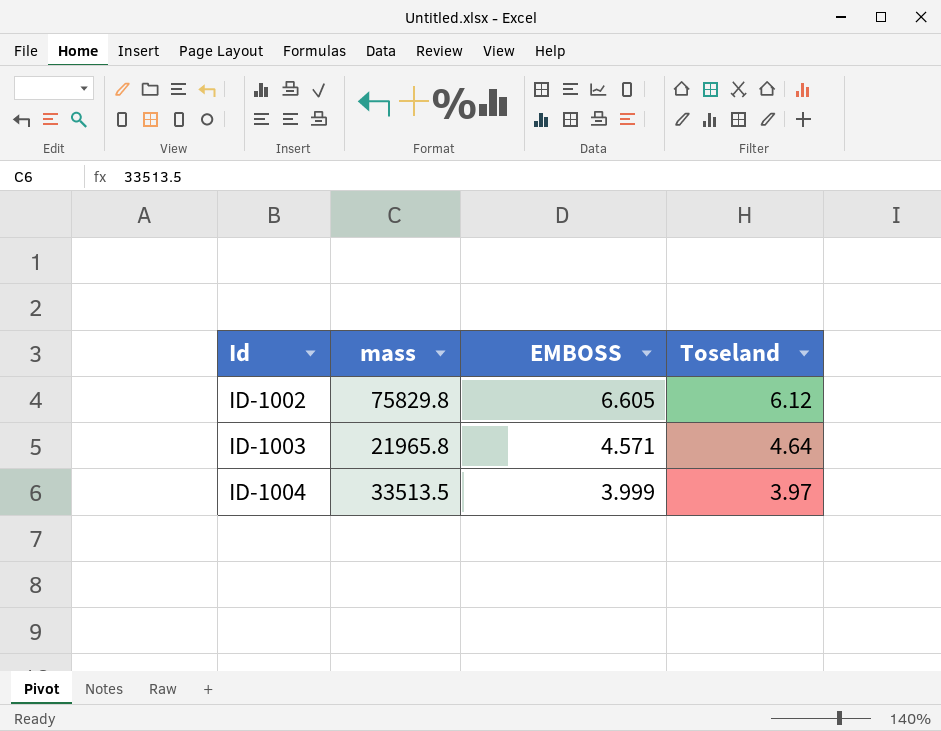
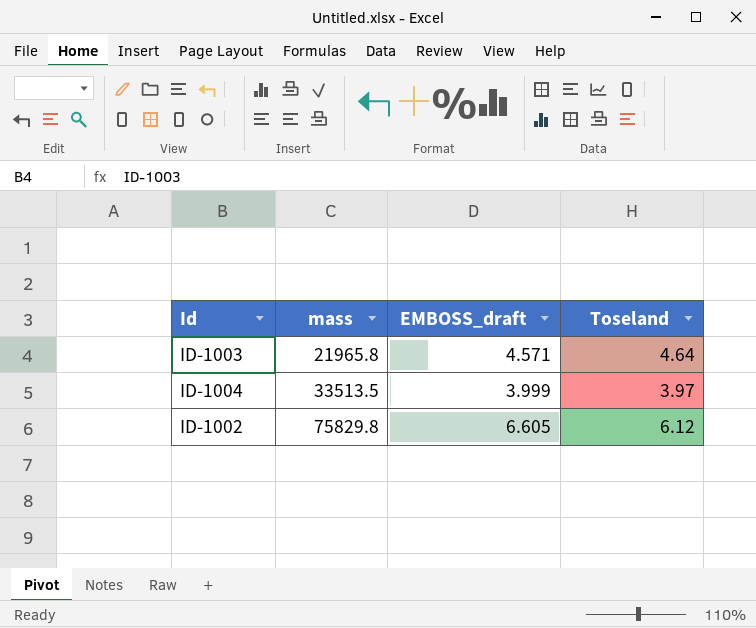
row order: Id ascending -> mass ascending
column name: EMBOSS -> EMBOSS_draft

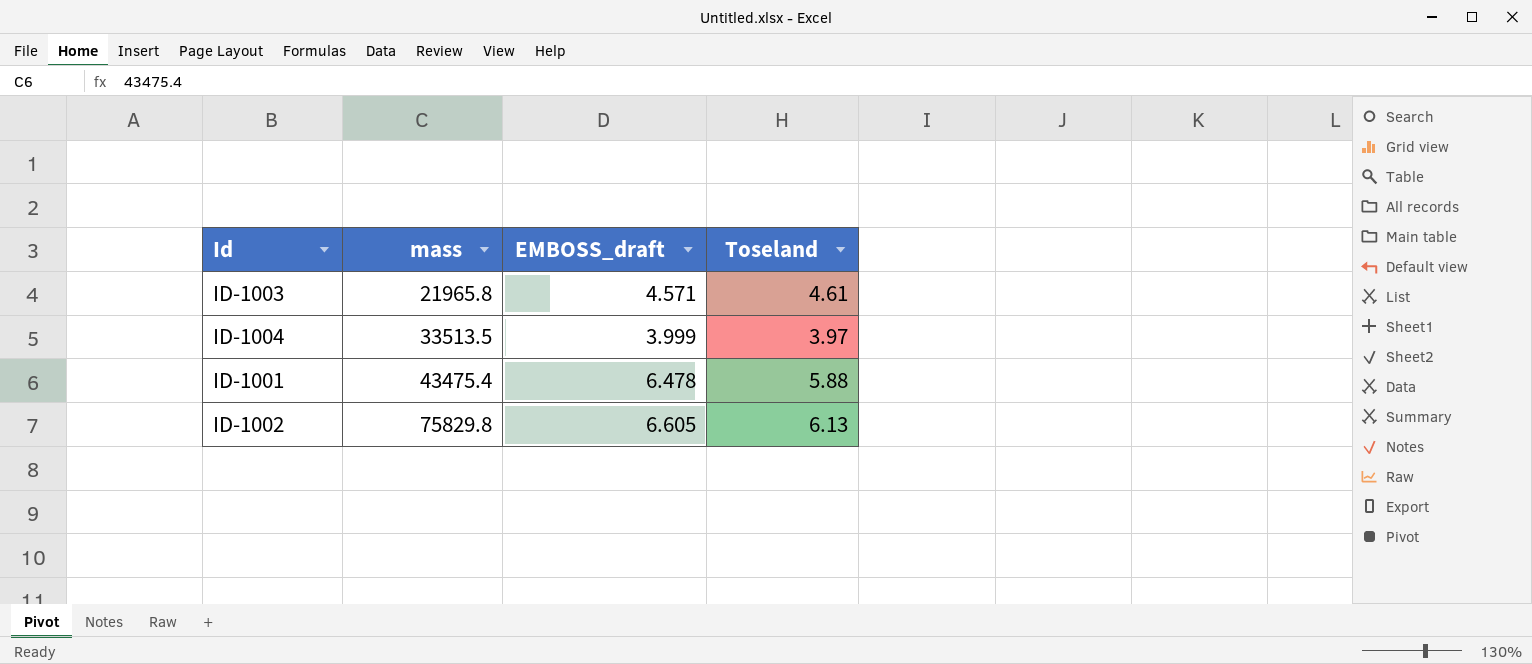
ID-1003 | Toseland: 4.64 -> 4.61
row ID-1001: none -> 43475.4 | 6.478 | 5.88
ID-1002 | Toseland: 6.12 -> 6.13

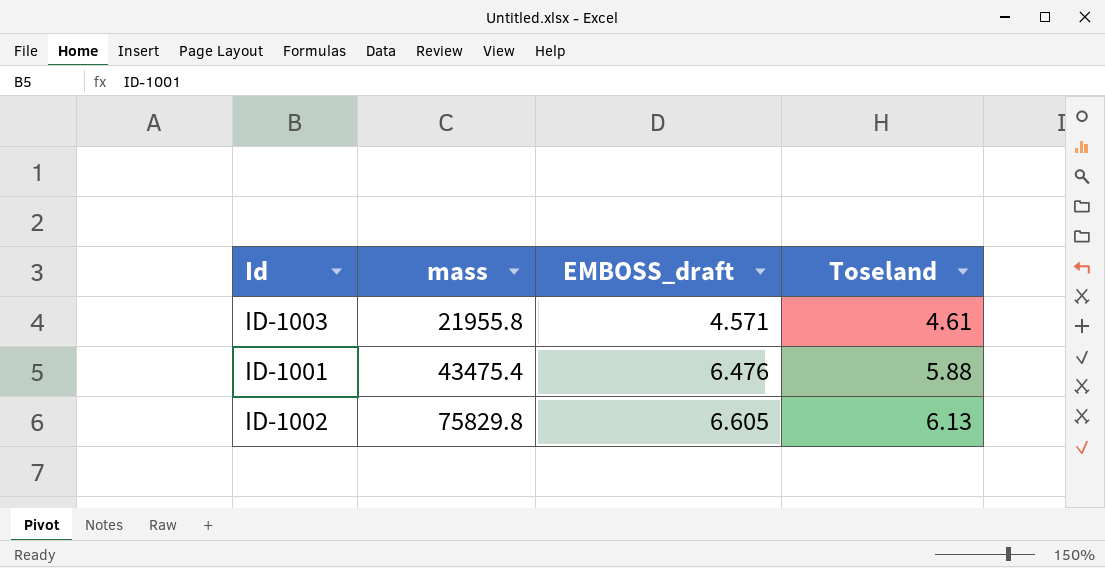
row ID-1004: 33513.5 | 3.999 | 3.97 -> none
ID-1003 | mass: 21965.8 -> 21955.8
ID-1001 | EMBOSS_draft: 6.478 -> 6.476

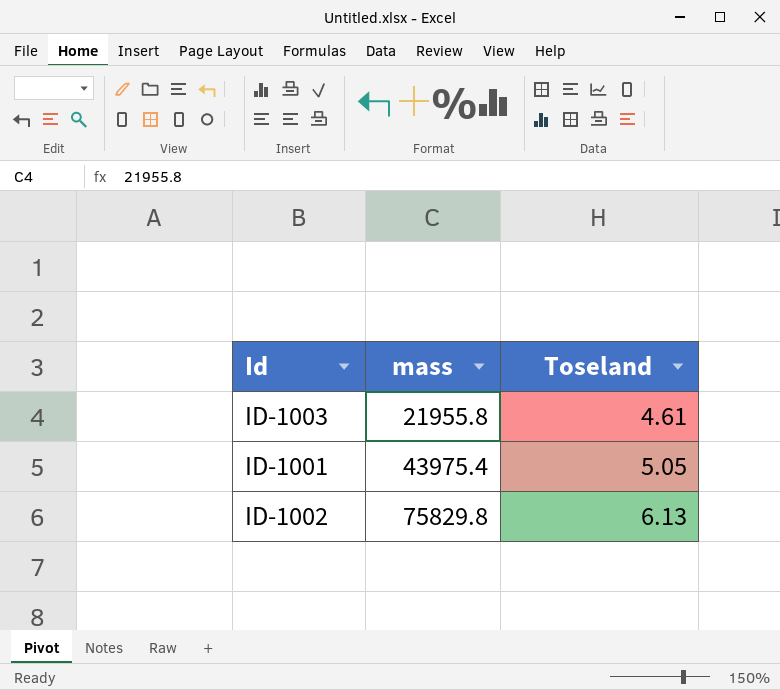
column EMBOSS_draft | position: 3 -> none
ID-1001 | mass: 43475.4 -> 43975.4
ID-1001 | Toseland: 5.88 -> 5.05

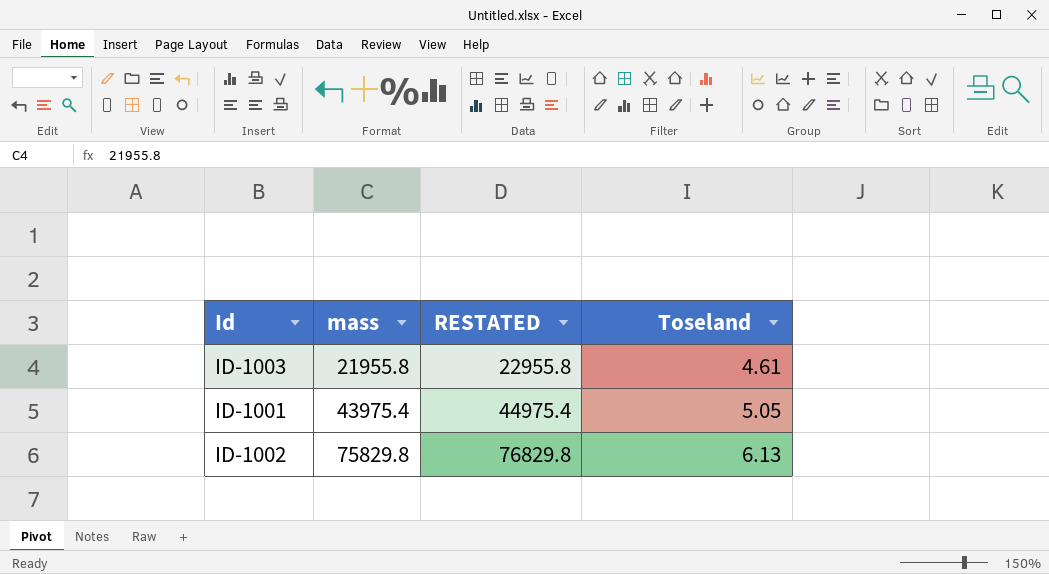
column RESTATED | formula: none -> [mass] + 1000

